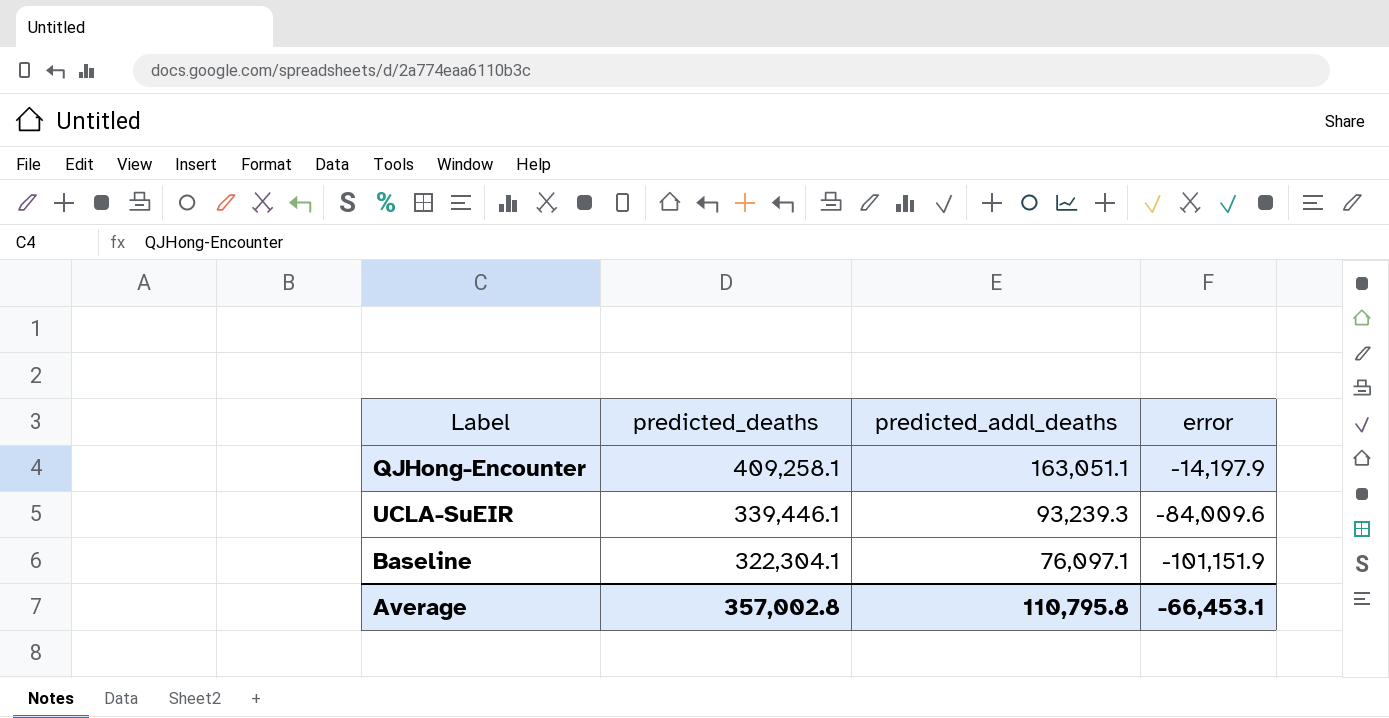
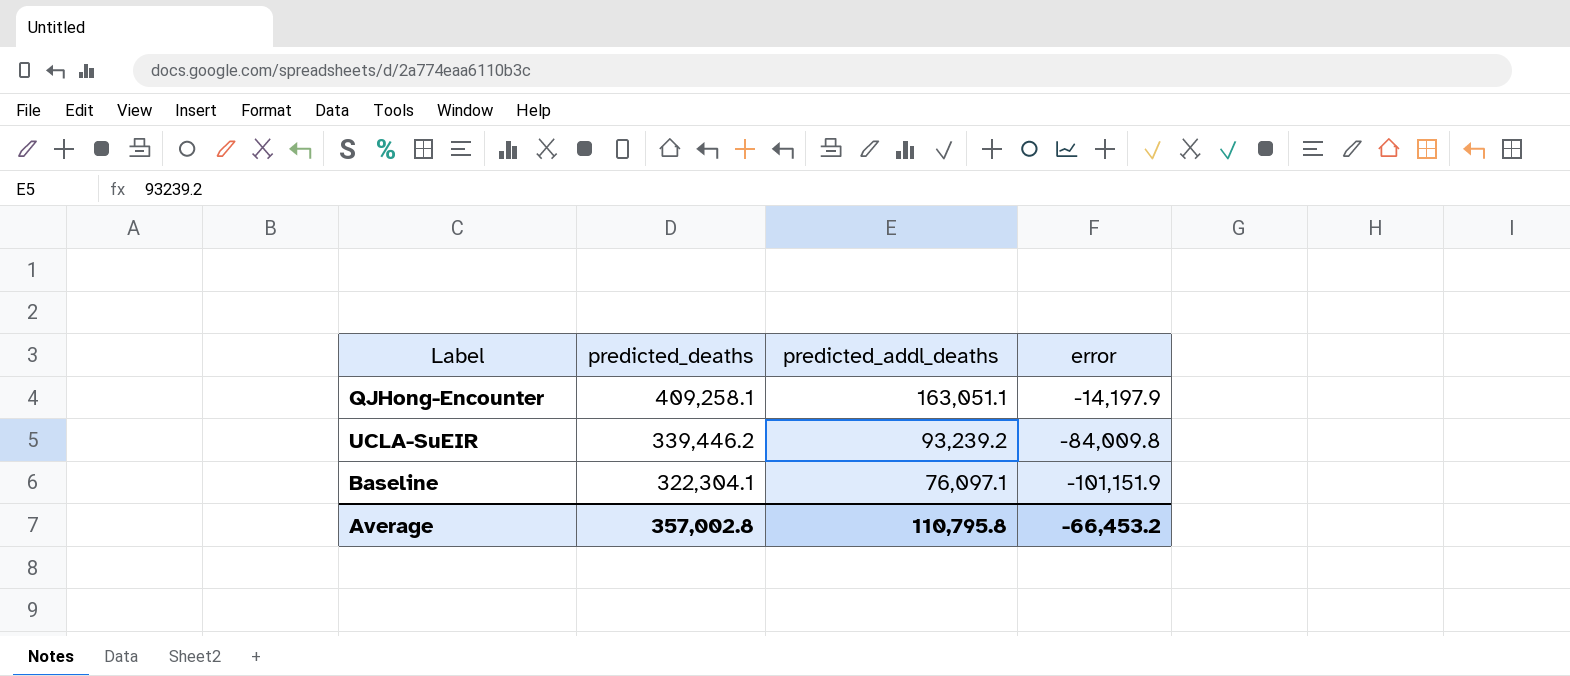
UCLA-SuEIR | predicted_deaths: 339,446.1 -> 339,446.2
UCLA-SuEIR | predicted_addl_deaths: 93,239.3 -> 93,239.2
UCLA-SuEIR | error: -84,009.6 -> -84,009.8
Average | error: -66,453.1 -> -66,453.2

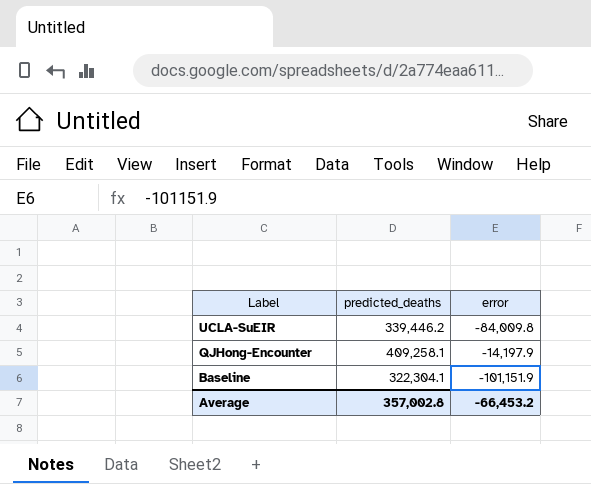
row order: predicted_deaths descending -> Label descending
column predicted_addl_deaths | position: 3 -> none

